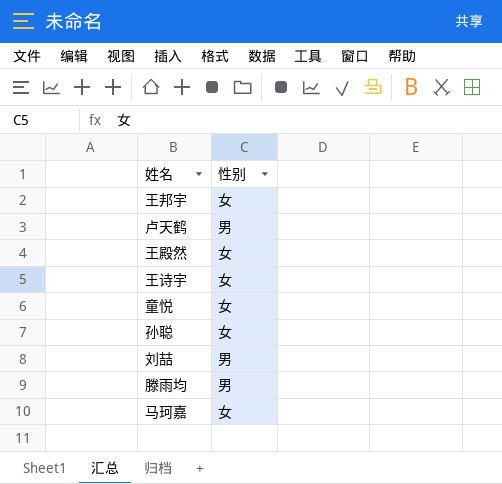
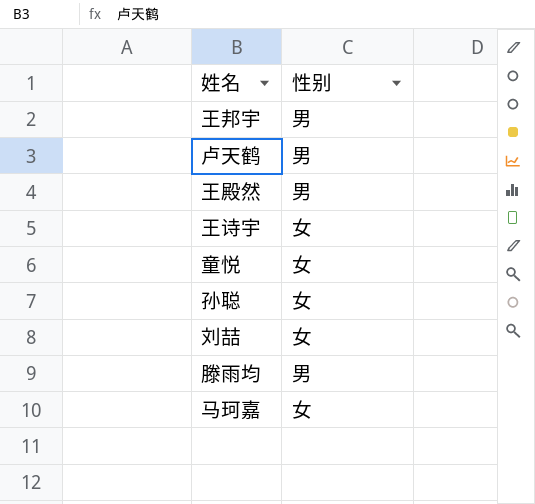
王邦宇 | 性别: 女 -> 男
王殿然 | 性别: 女 -> 男
刘喆 | 性别: 男 -> 女

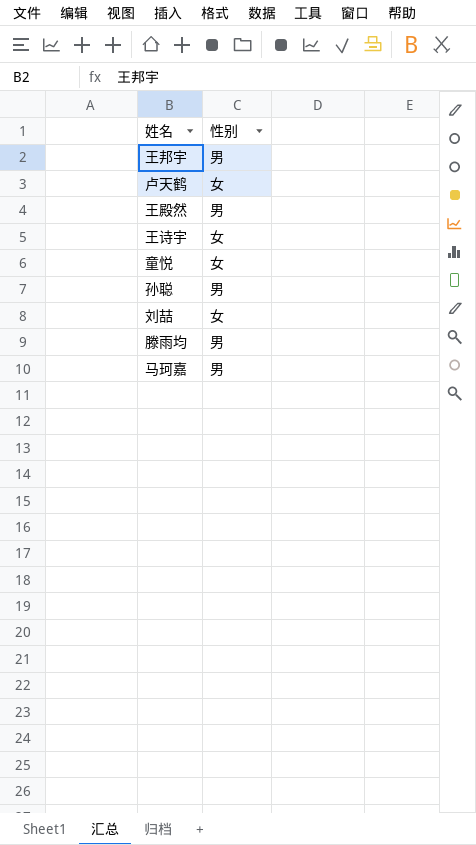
卢天鹤 | 性别: 男 -> 女
孙聪 | 性别: 女 -> 男
马珂嘉 | 性别: 女 -> 男

